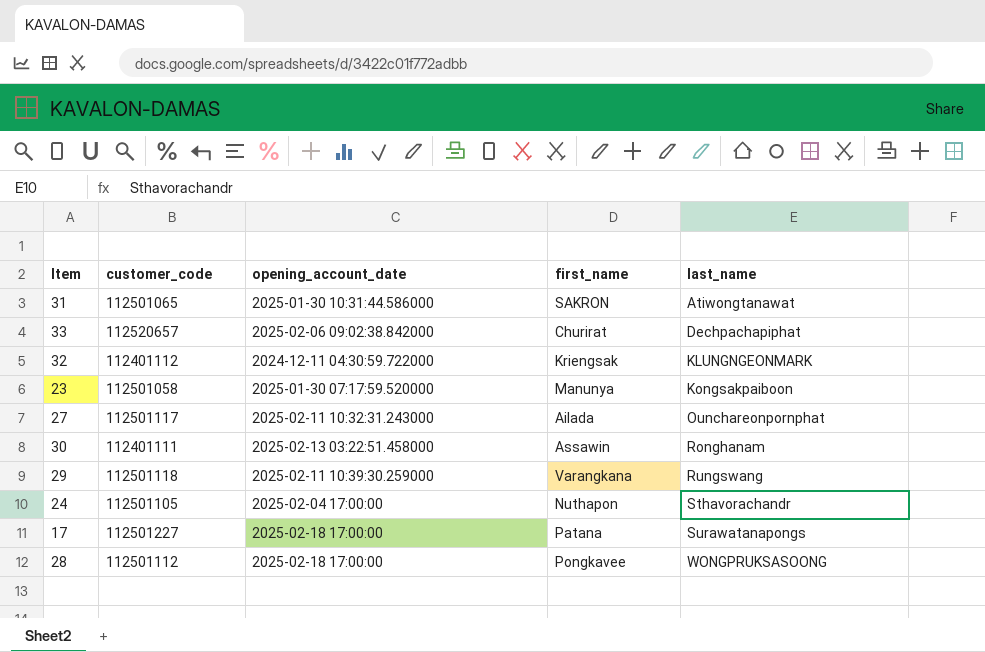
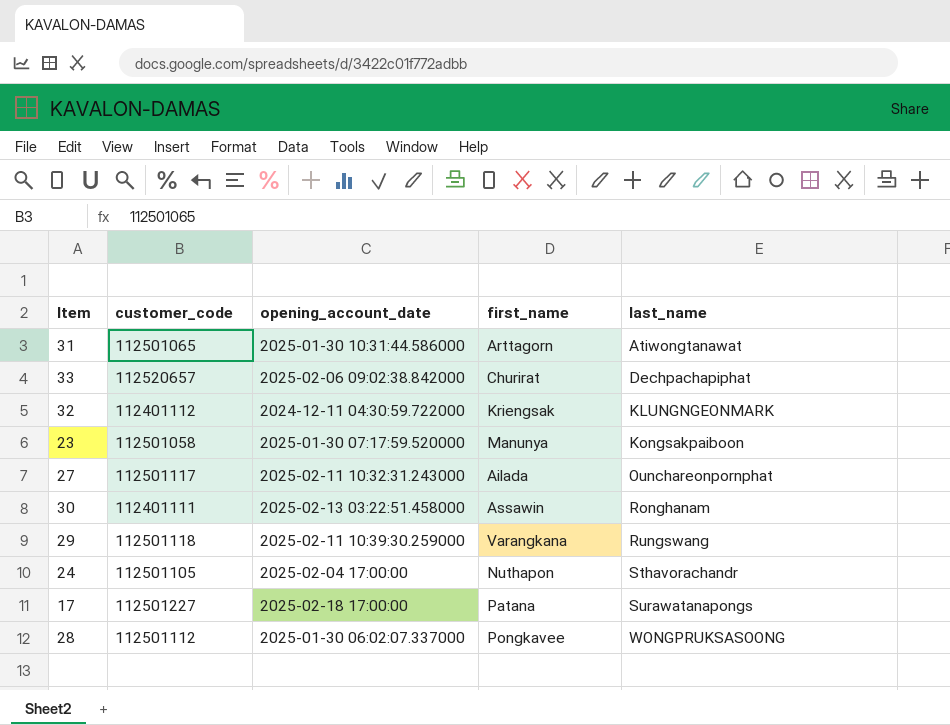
31 | first_name: SAKRON -> Arttagorn
28 | opening_account_date: 2025-02-18 17:00:00 -> 2025-01-30 06:02:07.337000

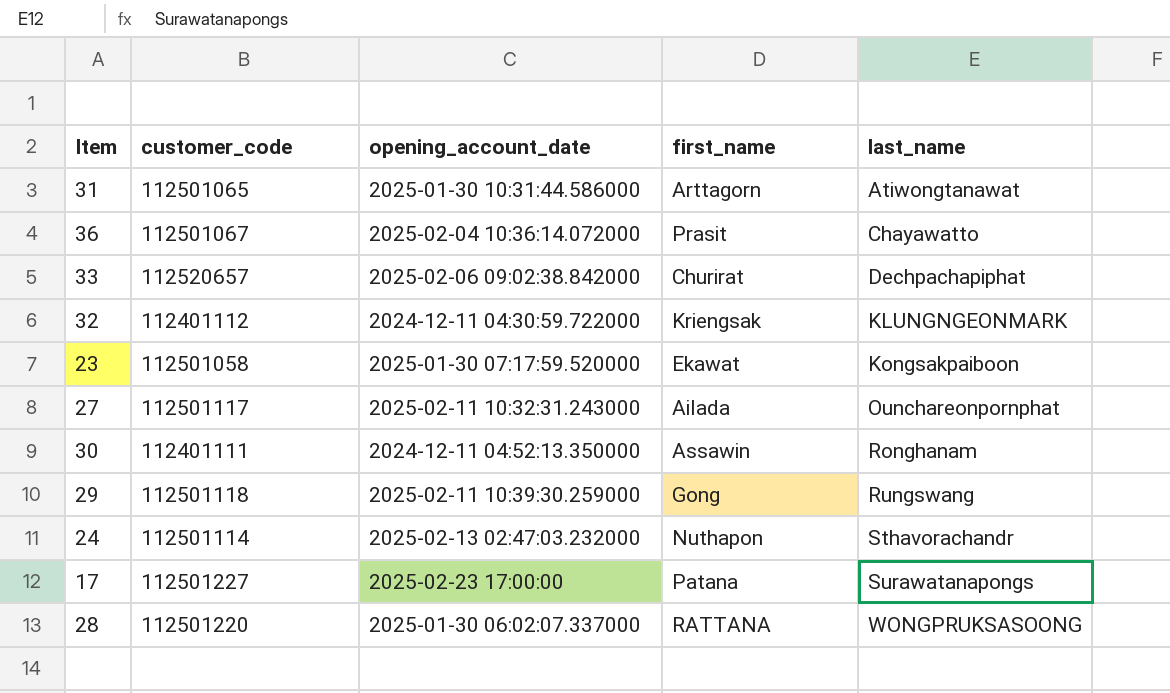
row 36: none -> 112501067 | 2025-02-04 10:36:14.072000 | Prasit | Chayawatto
23 | first_name: Manunya -> Ekawat
30 | opening_account_date: 2025-02-13 03:22:51.458000 -> 2024-12-11 04:52:13.350000
29 | first_name: Varangkana -> Gong
24 | customer_code: 112501105 -> 112501114
24 | opening_account_date: 2025-02-04 17:00:00 -> 2025-02-13 02:47:03.232000
17 | opening_account_date: 2025-02-18 17:00:00 -> 2025-02-23 17:00:00
28 | customer_code: 112501112 -> 112501220
28 | first_name: Pongkavee -> RATTANA

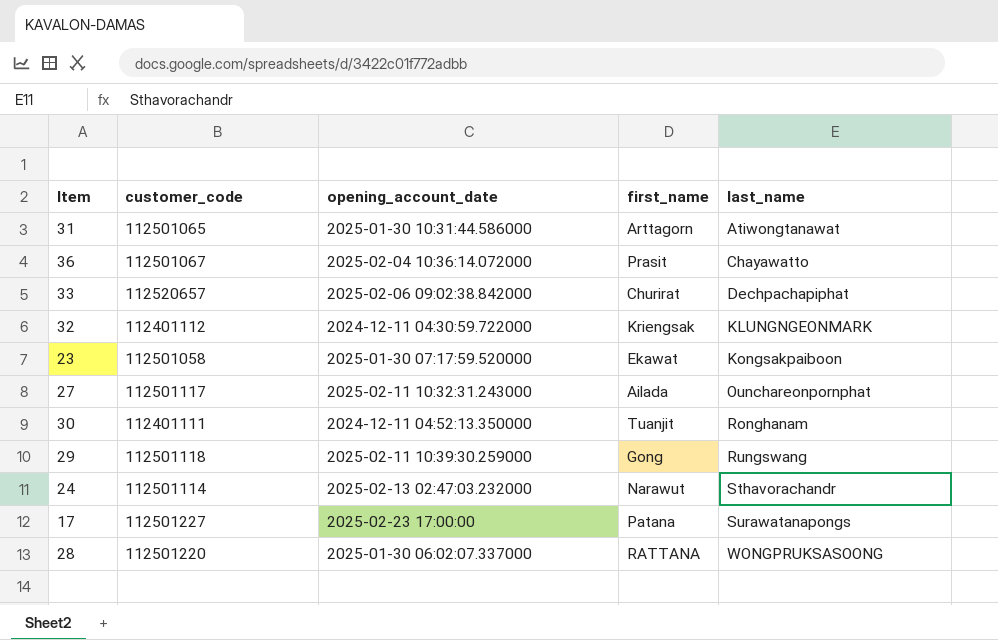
30 | first_name: Assawin -> Tuanjit
24 | first_name: Nuthapon -> Narawut

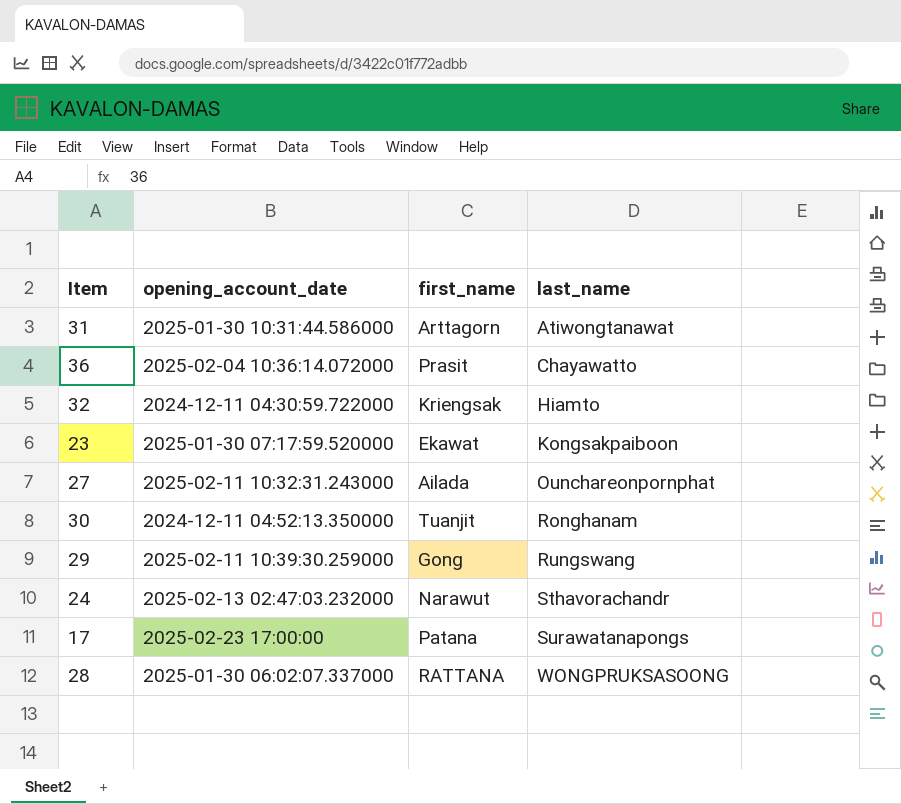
column customer_code | position: 2 -> none
row 33: 112520657 | 2025-02-06 09:02:38.842000 | Churirat | Dechpachapiphat -> none
32 | last_name: KLUNGNGEONMARK -> Hiamto

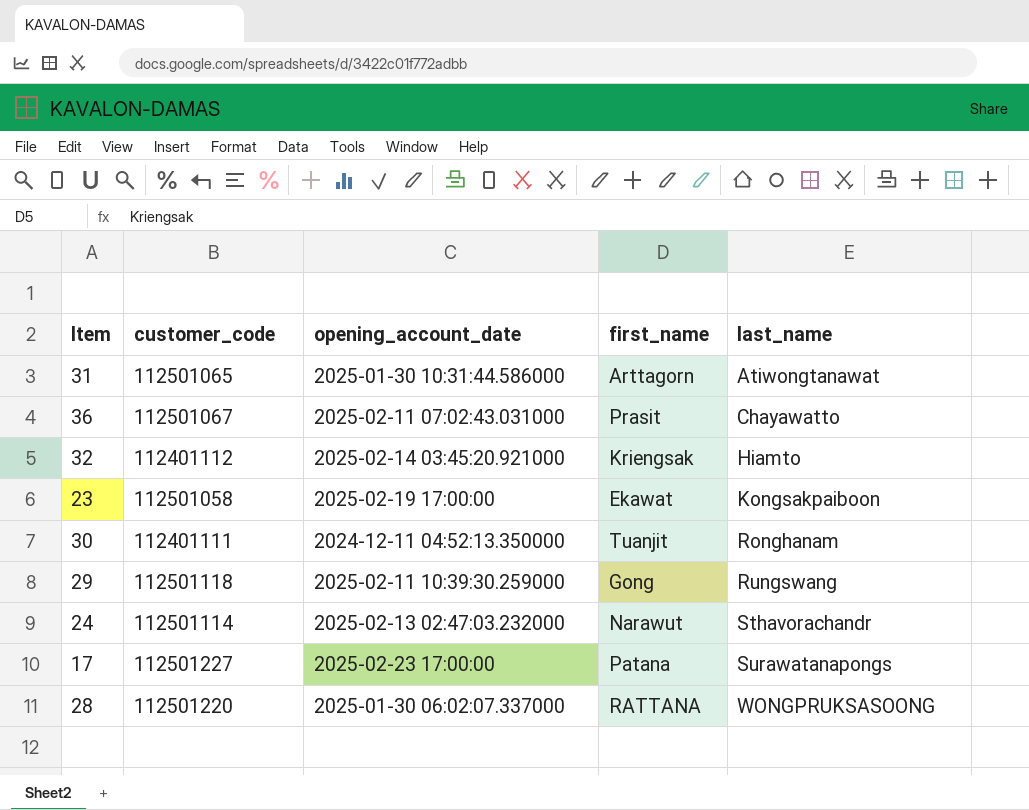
column customer_code | position: none -> 2
row 27: 2025-02-11 10:32:31.243000 | Ailada | Ounchareonpornphat -> none
36 | opening_account_date: 2025-02-04 10:36:14.072000 -> 2025-02-11 07:02:43.031000
32 | opening_account_date: 2024-12-11 04:30:59.722000 -> 2025-02-14 03:45:20.921000
23 | opening_account_date: 2025-01-30 07:17:59.520000 -> 2025-02-19 17:00:00

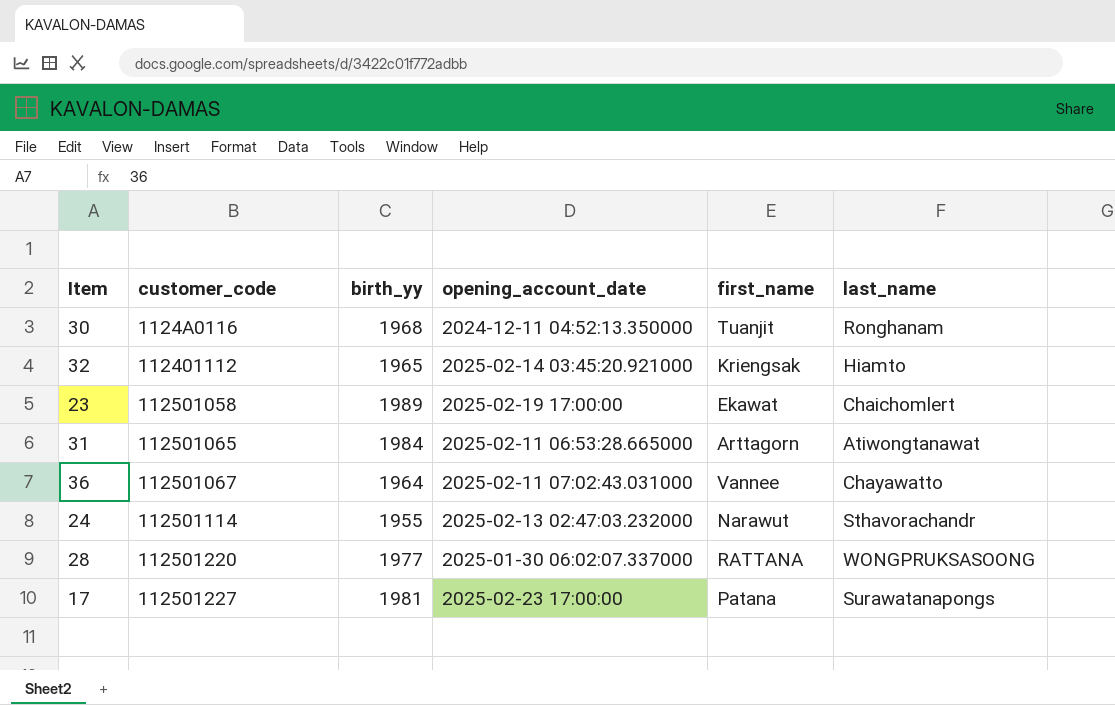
row order: last_name ascending -> customer_code ascending
column birth_yy | position: none -> 3
row 29: 112501118 | 2025-02-11 10:39:30.259000 | Gong | Rungswang -> none
30 | customer_code: 112401111 -> 1124A0116
23 | last_name: Kongsakpaiboon -> Chaichomlert
31 | opening_account_date: 2025-01-30 10:31:44.586000 -> 2025-02-11 06:53:28.665000
36 | first_name: Prasit -> Vannee

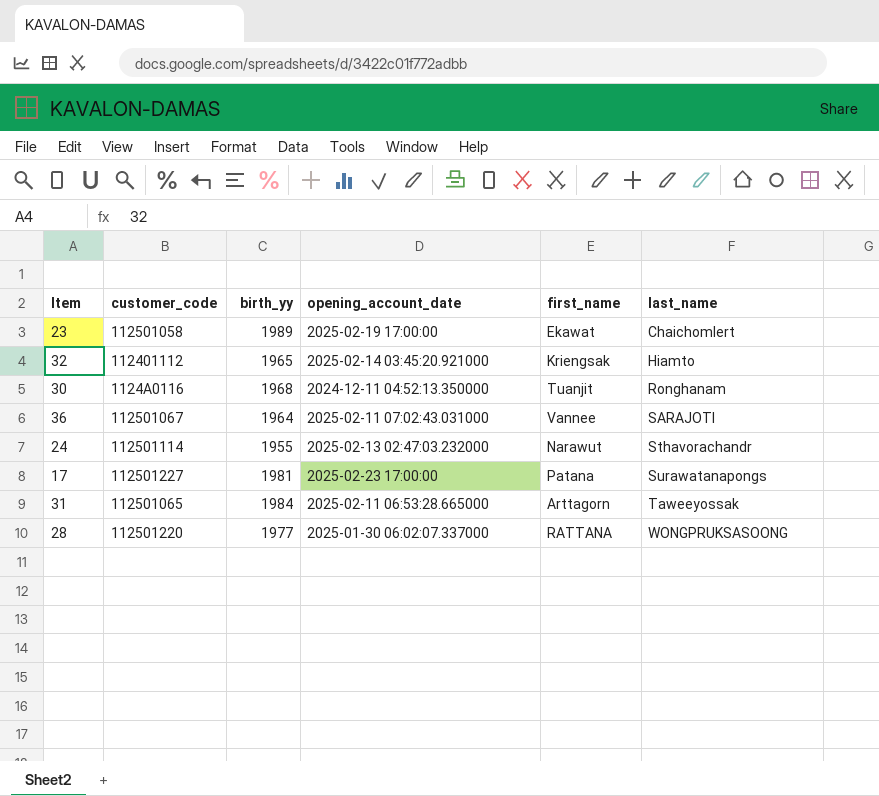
row order: customer_code ascending -> last_name ascending
36 | last_name: Chayawatto -> SARAJOTI
31 | last_name: Atiwongtanawat -> Taweeyossak

